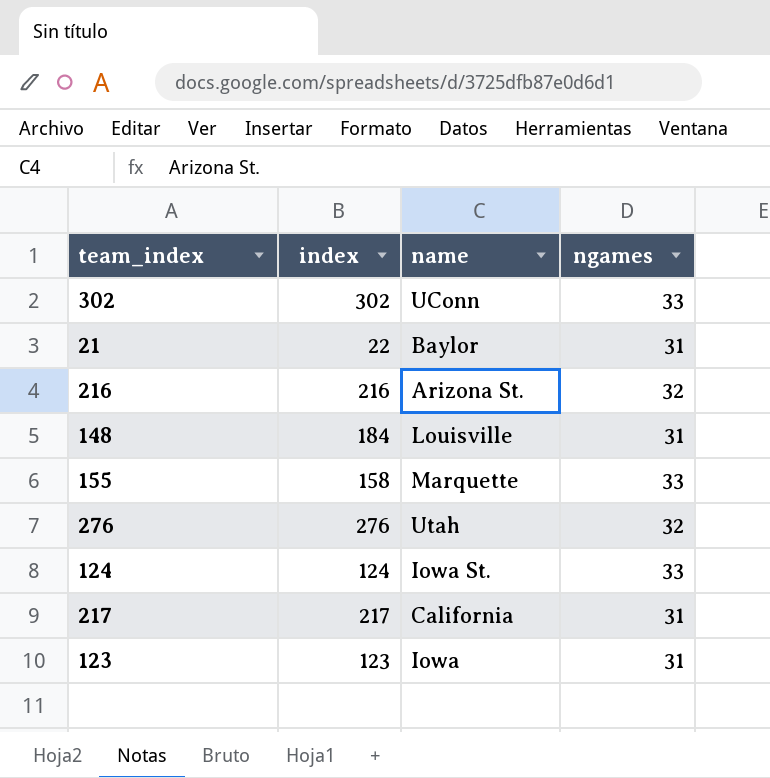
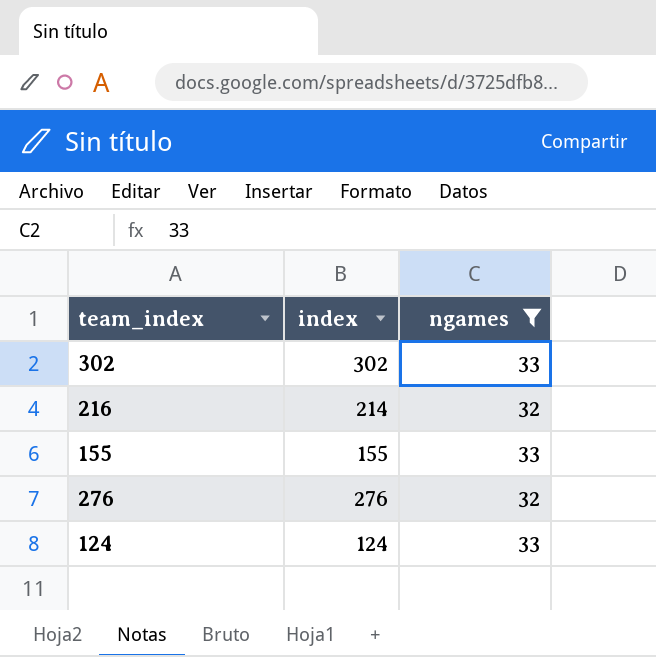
filter: none -> ngames != 31
column name | position: 3 -> none
216 | index: 216 -> 214
155 | index: 158 -> 155

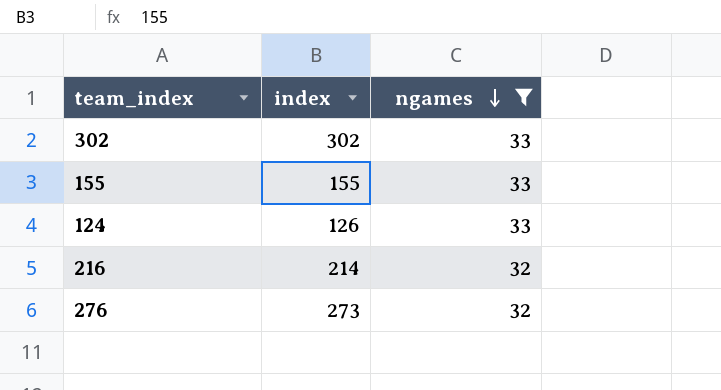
row order: none -> ngames descending
124 | index: 124 -> 126
276 | index: 276 -> 273

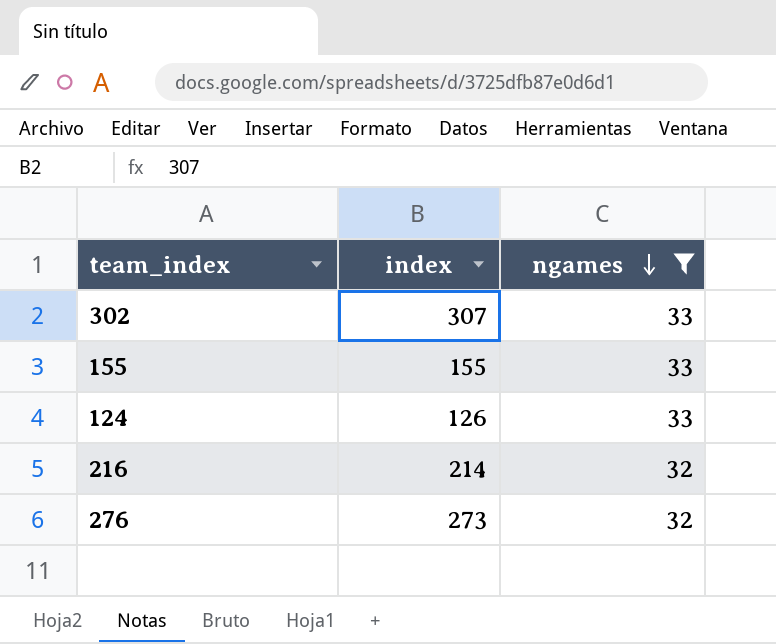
302 | index: 302 -> 307

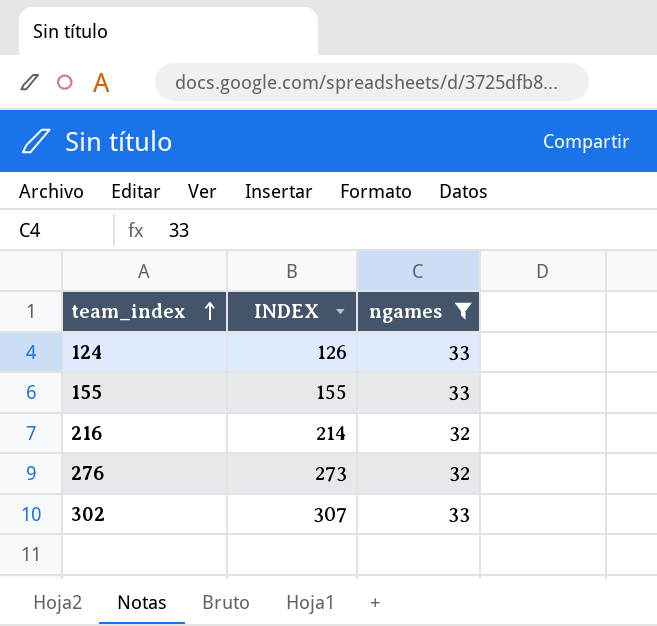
row order: ngames descending -> team_index ascending
column name: index -> INDEX

